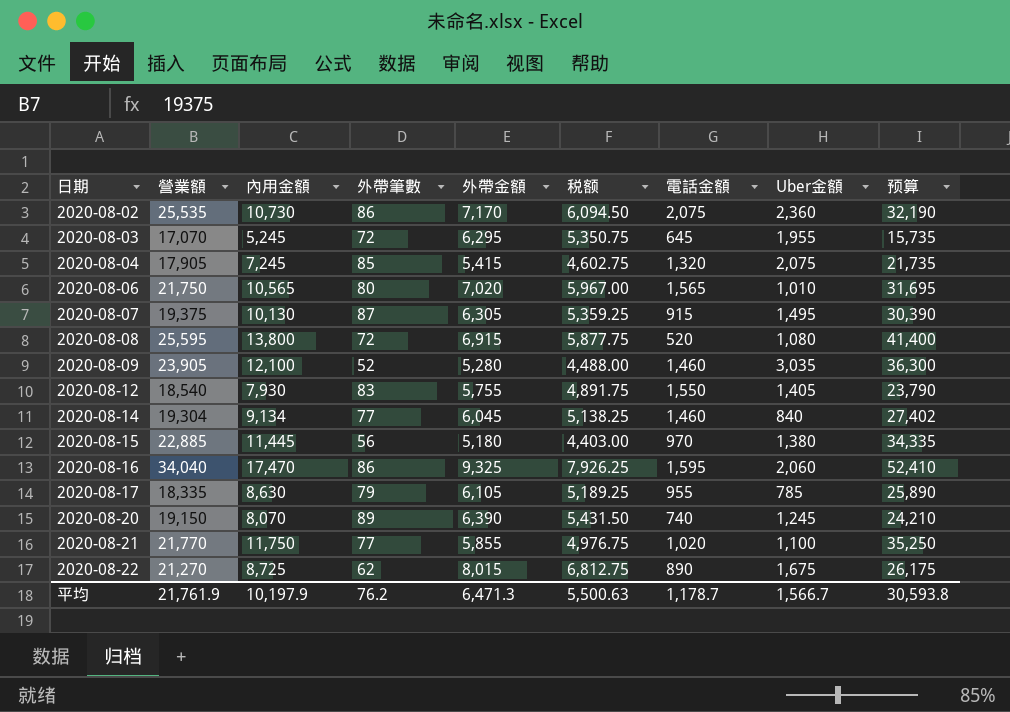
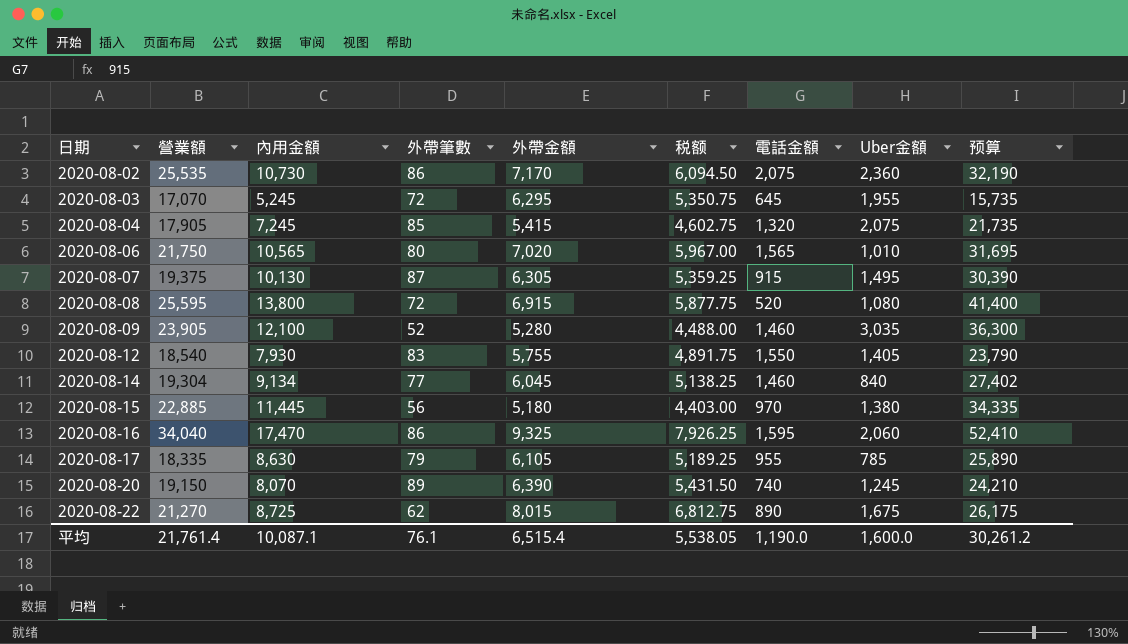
row 2020-08-21: 21,770 | 11,750 | 77 | 5,855 | 4,976.75 | 1,020 | 1,100 | 35,250 -> none
平均 | 營業額: 21,761.9 -> 21,761.4
平均 | 內用金額: 10,197.9 -> 10,087.1
平均 | 外帶筆數: 76.2 -> 76.1
平均 | 外帶金額: 6,471.3 -> 6,515.4
平均 | 税额: 5,500.63 -> 5,538.05
平均 | 電話金額: 1,178.7 -> 1,190.0
平均 | Uber金額: 1,566.7 -> 1,600.0
平均 | 预算: 30,593.8 -> 30,261.2

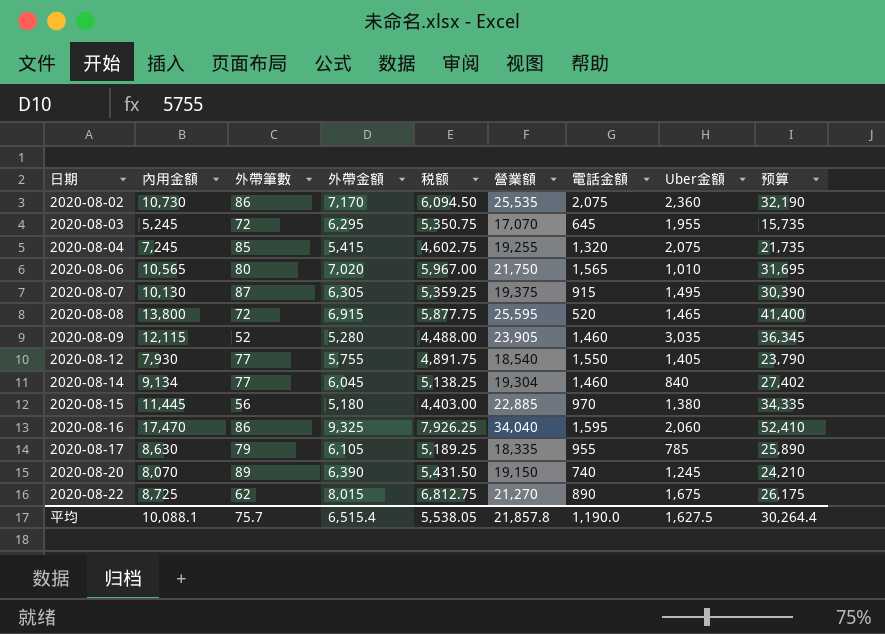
column 營業額 | position: 2 -> 6
2020-08-04 | 營業額: 17,905 -> 19,255
2020-08-08 | Uber金額: 1,080 -> 1,465
2020-08-09 | 內用金額: 12,100 -> 12,115
2020-08-09 | 预算: 36,300 -> 36,345
2020-08-12 | 外帶筆數: 83 -> 77
平均 | 內用金額: 10,087.1 -> 10,088.1
平均 | 外帶筆數: 76.1 -> 75.7
平均 | 營業額: 21,761.4 -> 21,857.8
平均 | Uber金額: 1,600.0 -> 1,627.5
平均 | 预算: 30,261.2 -> 30,264.4

